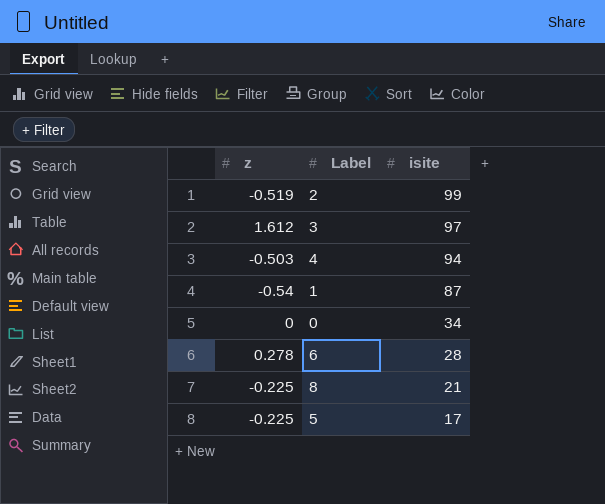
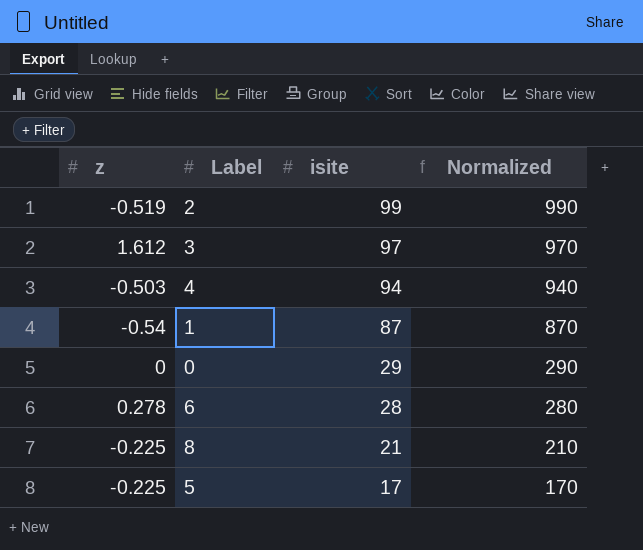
column Normalized | formula: none -> [isite] * 10
0 | isite: 34 -> 29

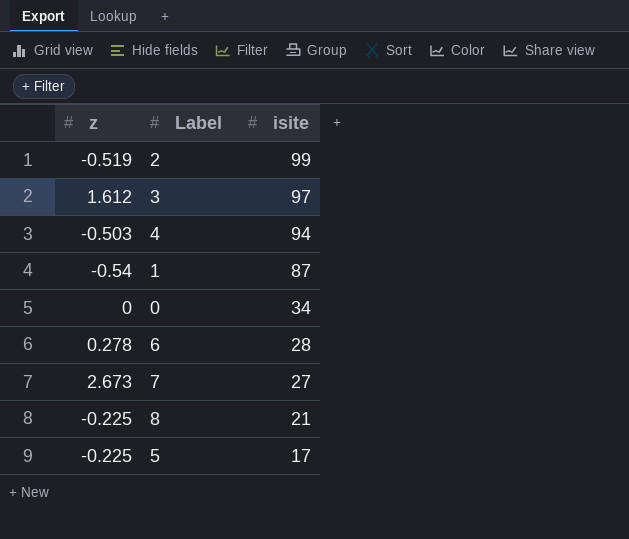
column Normalized | formula: [isite] * 10 -> none
0 | isite: 29 -> 34
row 7: none -> 2.673 | 27

